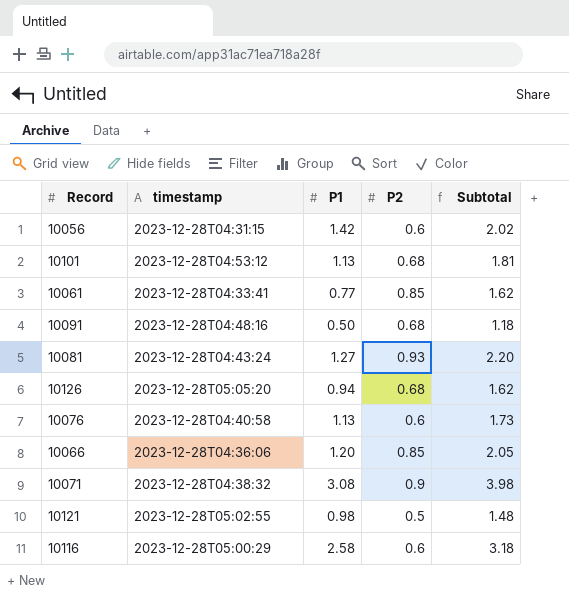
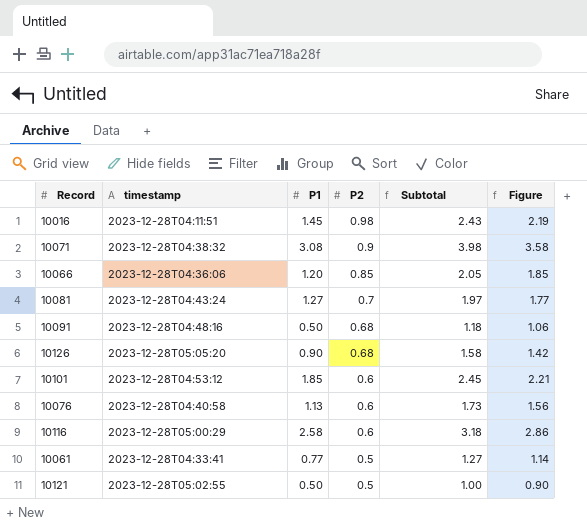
row order: none -> P2 descending
column Figure | formula: none -> [Subtotal] * 0.9
row 10056: 2023-12-28T04:31:15 | 1.42 | 0.6 | 2.02 -> none
row 10016: none -> 2023-12-28T04:11:51 | 1.45 | 0.98 | 2.43 | 2.19
10081 | P2: 0.93 -> 0.7
10081 | Subtotal: 2.20 -> 1.97
10126 | P1: 0.94 -> 0.90
10126 | Subtotal: 1.62 -> 1.58
10101 | P1: 1.13 -> 1.85
10101 | P2: 0.68 -> 0.6
10101 | Subtotal: 1.81 -> 2.45
10061 | P2: 0.85 -> 0.5
10061 | Subtotal: 1.62 -> 1.27
10121 | P1: 0.98 -> 0.50
10121 | Subtotal: 1.48 -> 1.00

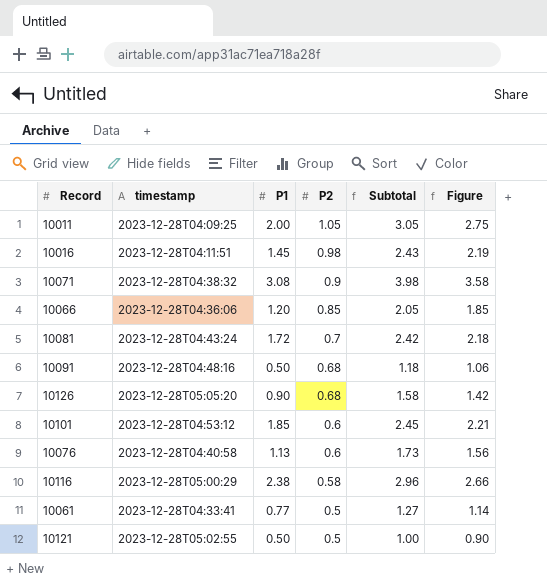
row 10011: none -> 2023-12-28T04:09:25 | 2.00 | 1.05 | 3.05 | 2.75
10081 | P1: 1.27 -> 1.72
10081 | Subtotal: 1.97 -> 2.42
10081 | Figure: 1.77 -> 2.18
10116 | P1: 2.58 -> 2.38
10116 | P2: 0.6 -> 0.58
10116 | Subtotal: 3.18 -> 2.96
10116 | Figure: 2.86 -> 2.66

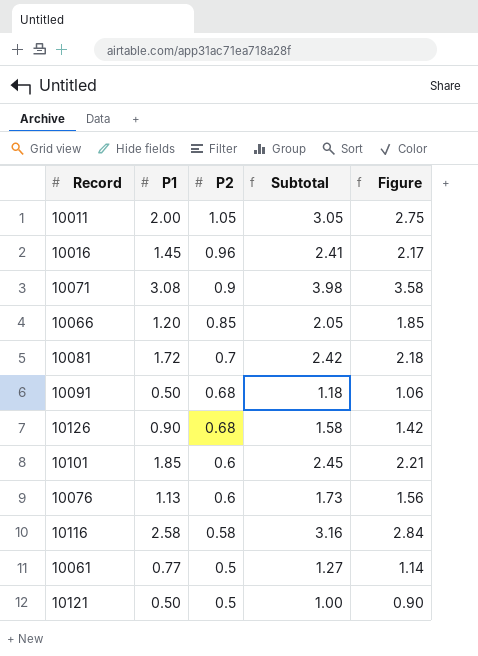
column timestamp | position: 2 -> none
10016 | P2: 0.98 -> 0.96
10016 | Subtotal: 2.43 -> 2.41
10016 | Figure: 2.19 -> 2.17
10116 | P1: 2.38 -> 2.58
10116 | Subtotal: 2.96 -> 3.16
10116 | Figure: 2.66 -> 2.84

